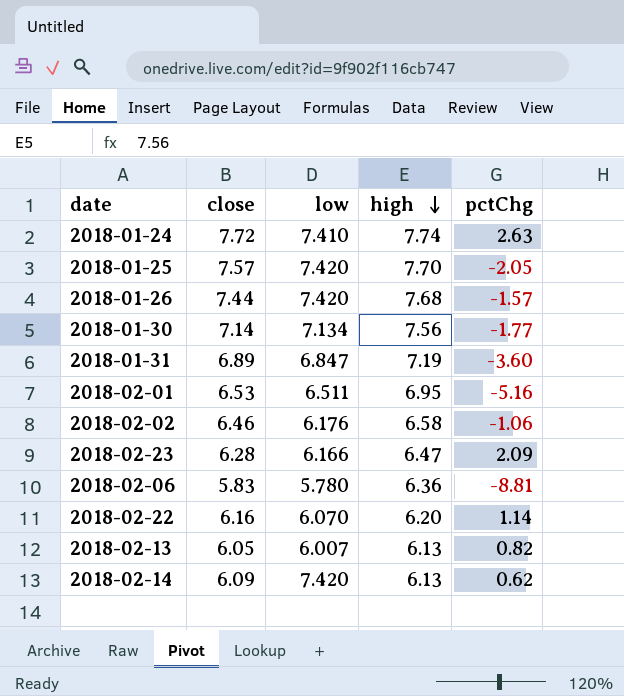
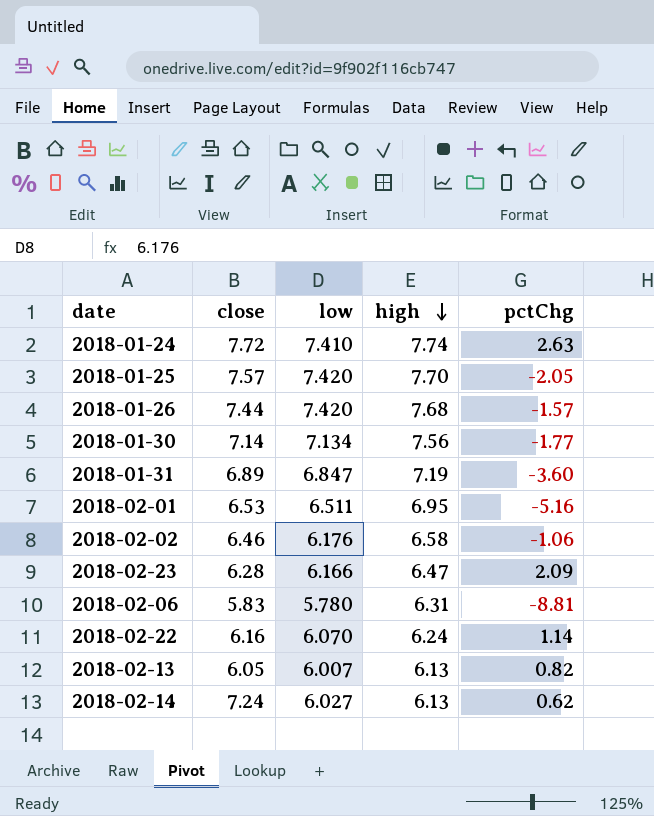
2018-02-06 | high: 6.36 -> 6.31
2018-02-22 | high: 6.20 -> 6.24
2018-02-14 | close: 6.09 -> 7.24
2018-02-14 | low: 7.420 -> 6.027

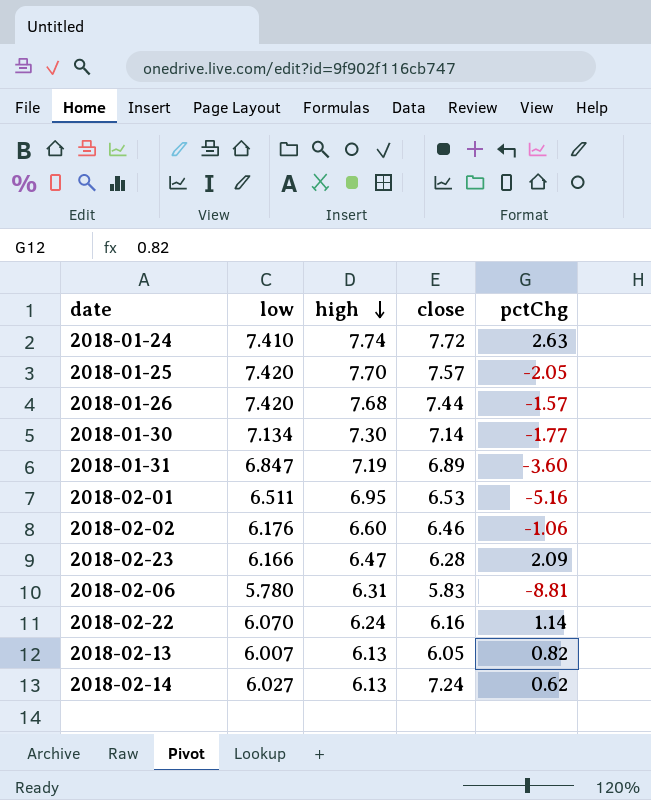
column close | position: 2 -> 4
2018-01-30 | high: 7.56 -> 7.30
2018-02-02 | high: 6.58 -> 6.60

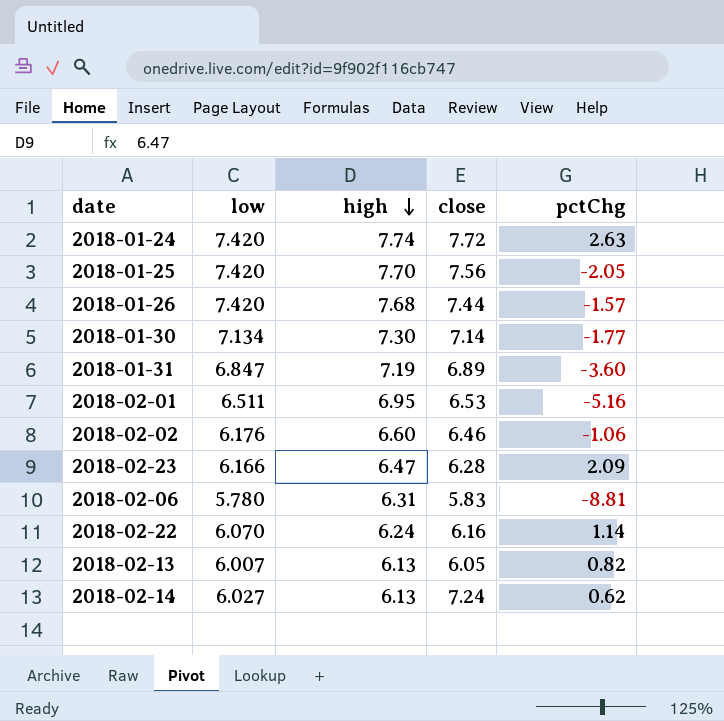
2018-01-24 | low: 7.410 -> 7.420
2018-01-25 | close: 7.57 -> 7.56

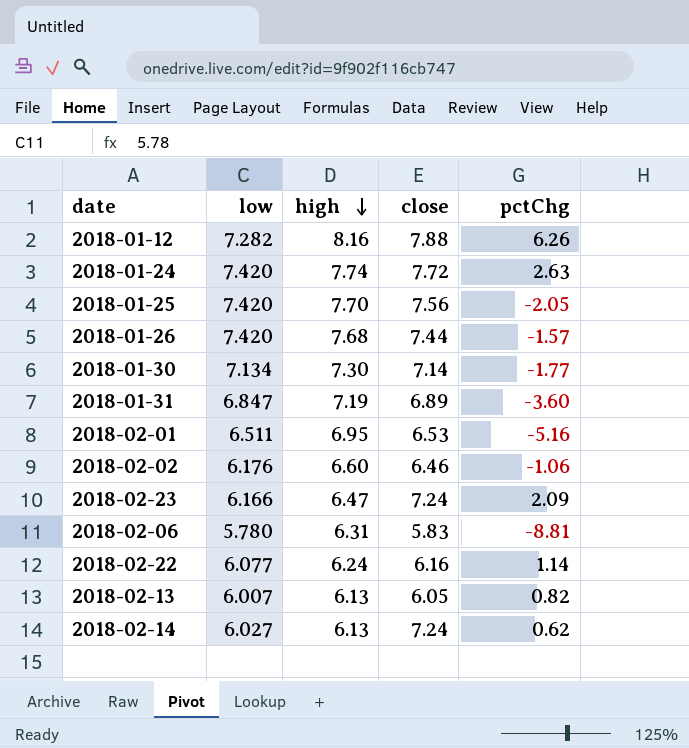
row 2018-01-12: none -> 7.282 | 8.16 | 7.88 | 6.26
2018-02-23 | close: 6.28 -> 7.24
2018-02-22 | low: 6.070 -> 6.077

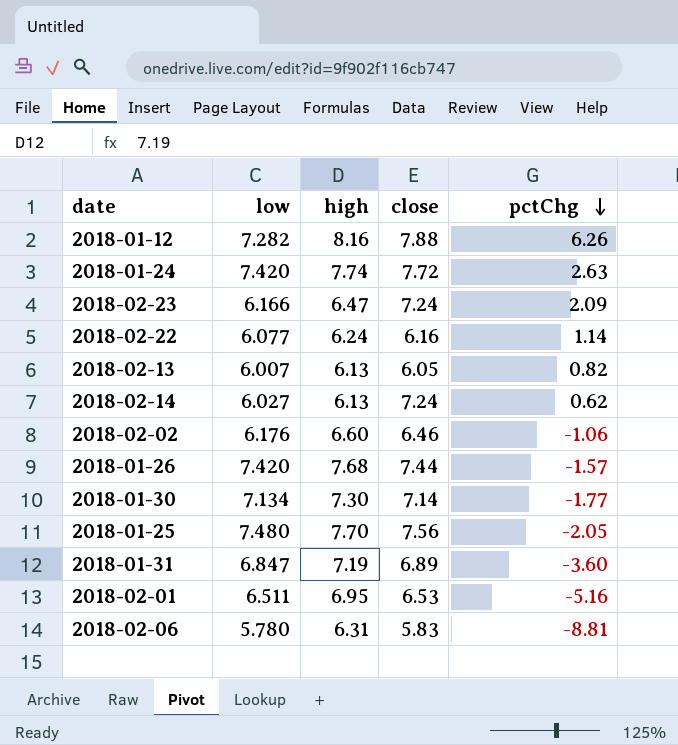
row order: high descending -> pctChg descending
2018-01-25 | low: 7.420 -> 7.480

